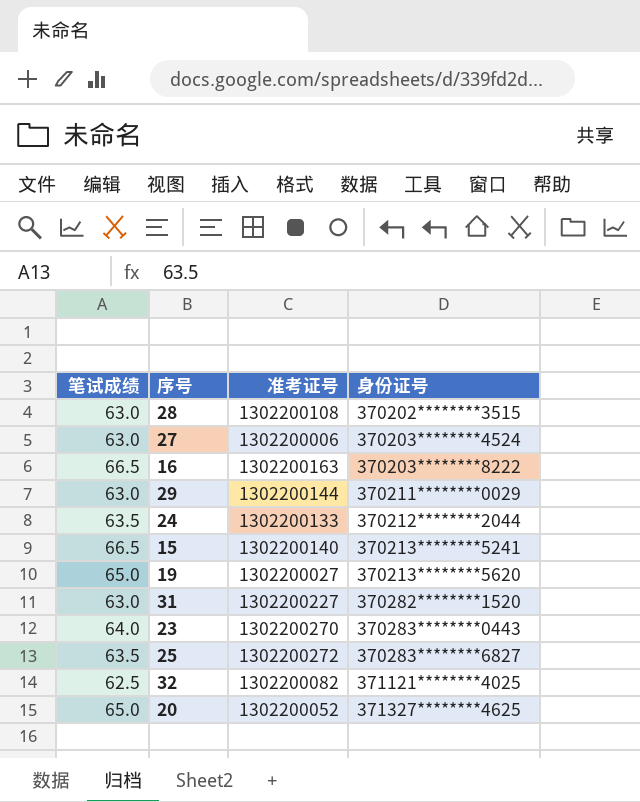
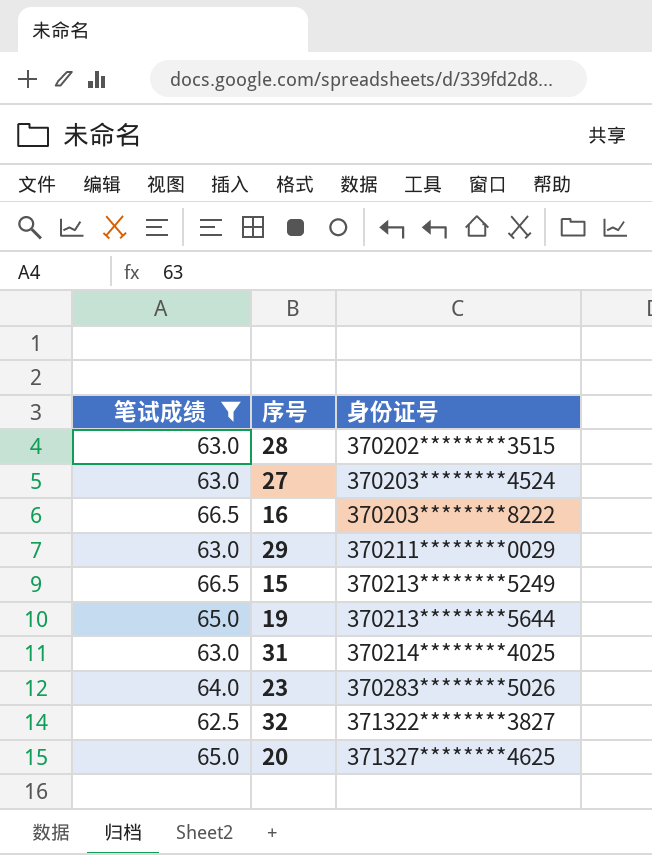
filter: none -> 笔试成绩 != 63.5
column 准考证号 | position: 3 -> none
15 | 身份证号: 370213********5241 -> 370213********5249
19 | 身份证号: 370213********5620 -> 370213********5644
31 | 身份证号: 370282********1520 -> 370214********4025
23 | 身份证号: 370283********0443 -> 370283********5026
32 | 身份证号: 371121********4025 -> 371322********3827

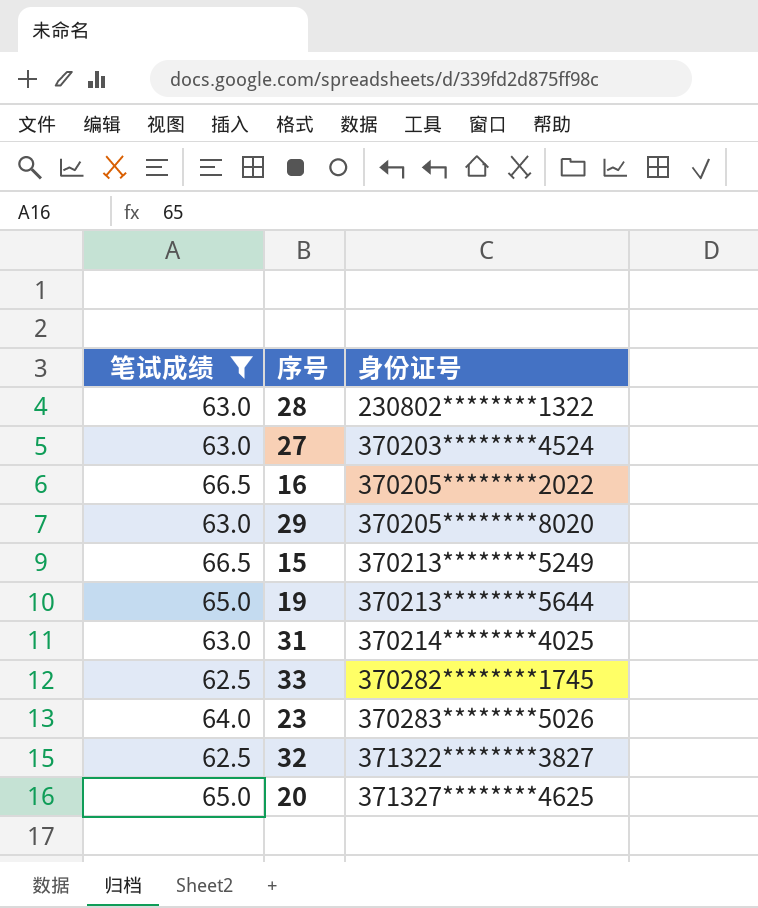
28 | 身份证号: 370202********3515 -> 230802********1322
16 | 身份证号: 370203********8222 -> 370205********2022
29 | 身份证号: 370211********0029 -> 370205********8020
row 33: none -> 62.5 | 370282********1745

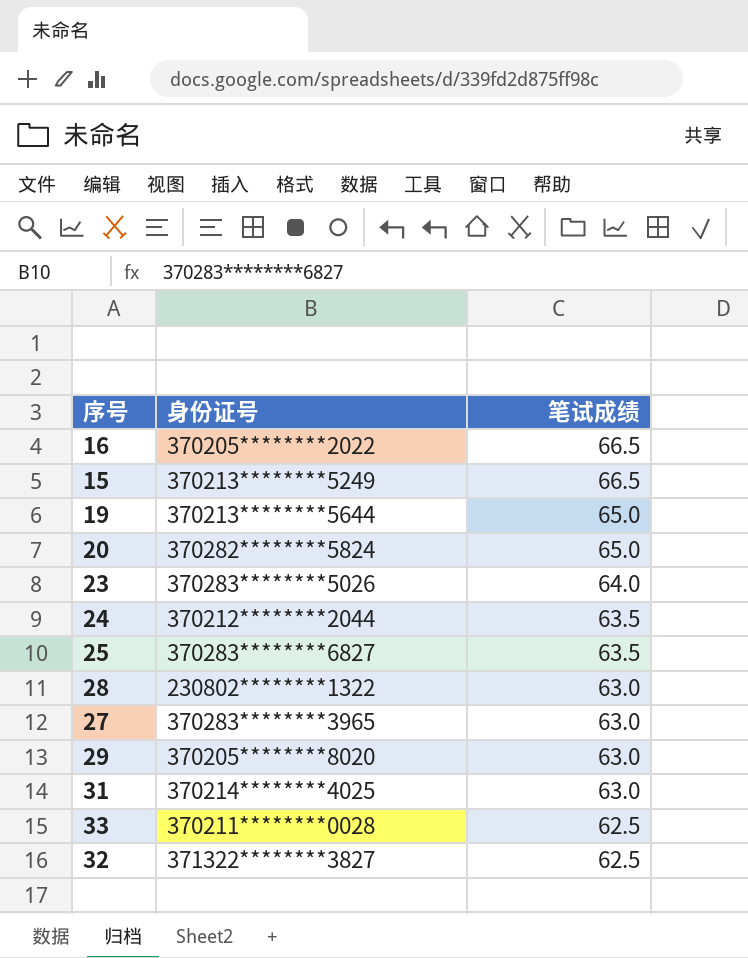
filter: 笔试成绩 != 63.5 -> none
row order: 身份证号 ascending -> 笔试成绩 descending
column 笔试成绩 | position: 1 -> 3
20 | 身份证号: 371327********4625 -> 370282********5824
27 | 身份证号: 370203********4524 -> 370283********3965
33 | 身份证号: 370282********1745 -> 370211********0028

